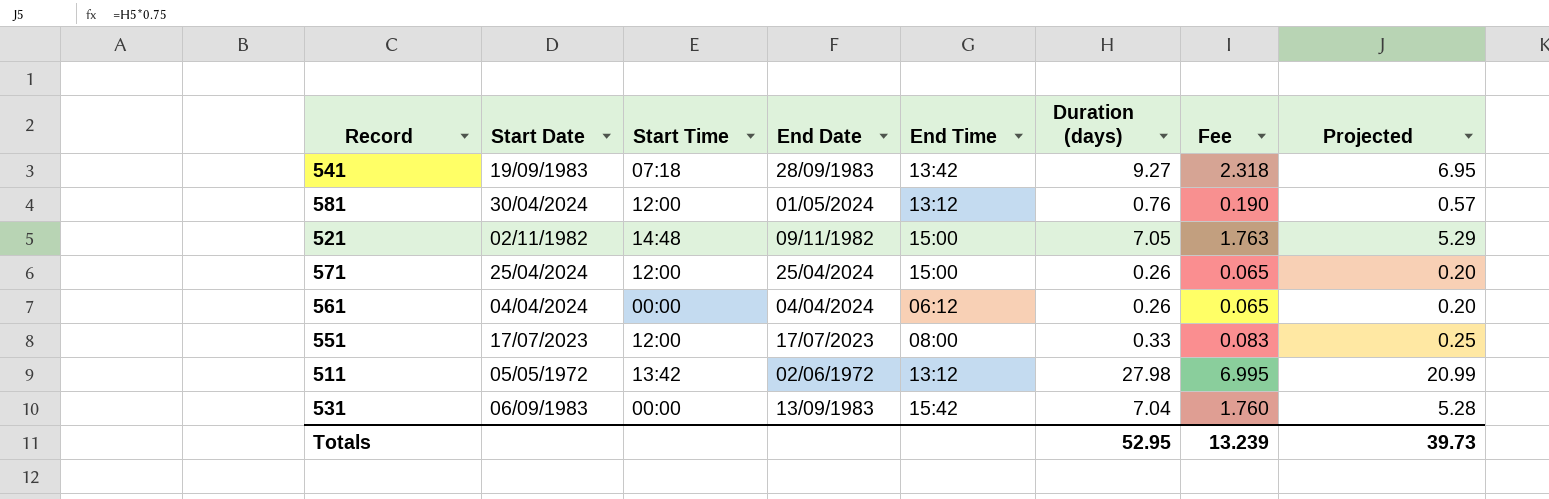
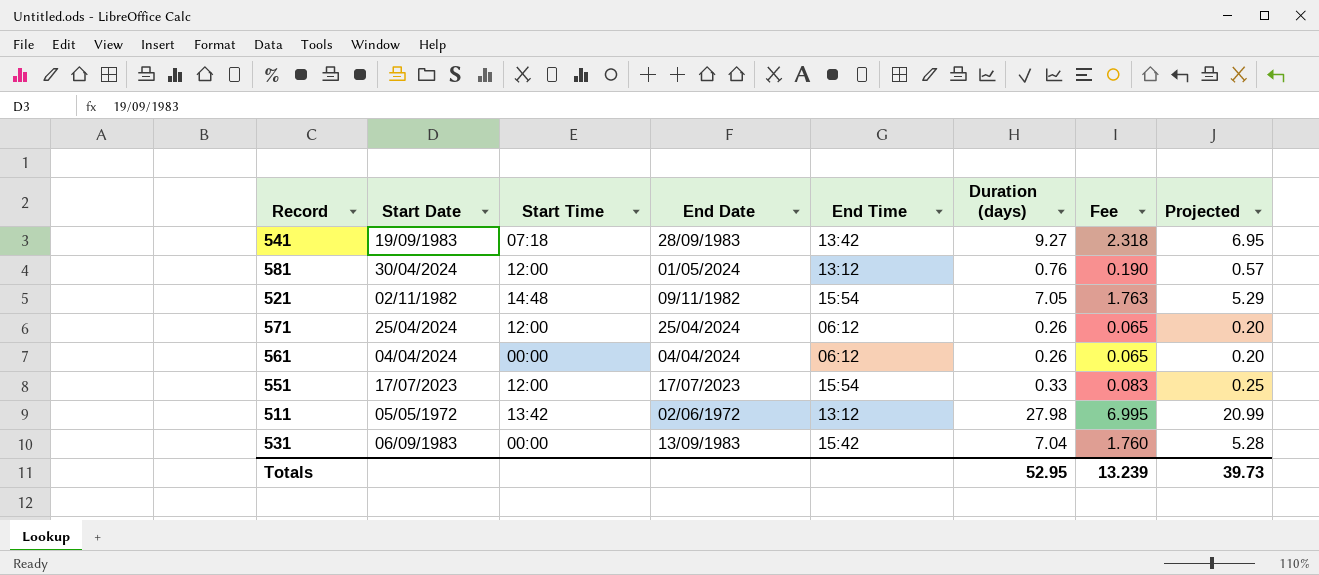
521 | End Time: 15:00 -> 15:54
571 | End Time: 15:00 -> 06:12
551 | End Time: 08:00 -> 15:54

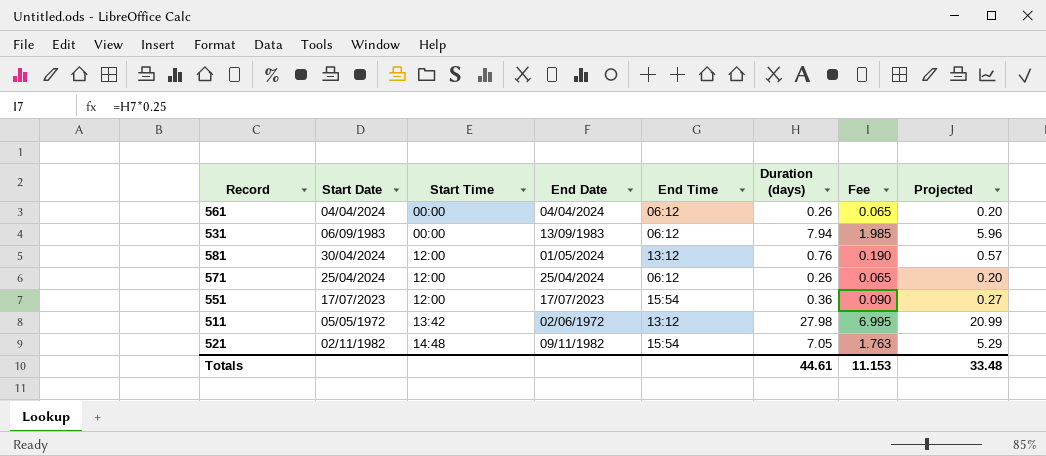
row order: none -> Start Time ascending
row 541: 19/09/1983 | 07:18 | 28/09/1983 | 13:42 | 9.27 | 2.318 | 6.95 -> none
531 | End Time: 15:42 -> 06:12
531 | Duration (days): 7.04 -> 7.94
531 | Fee: 1.760 -> 1.985
531 | Projected: 5.28 -> 5.96
551 | Duration (days): 0.33 -> 0.36
551 | Fee: 0.083 -> 0.090
551 | Projected: 0.25 -> 0.27
Totals | Duration (days): 52.95 -> 44.61
Totals | Fee: 13.239 -> 11.153
Totals | Projected: 39.73 -> 33.48

